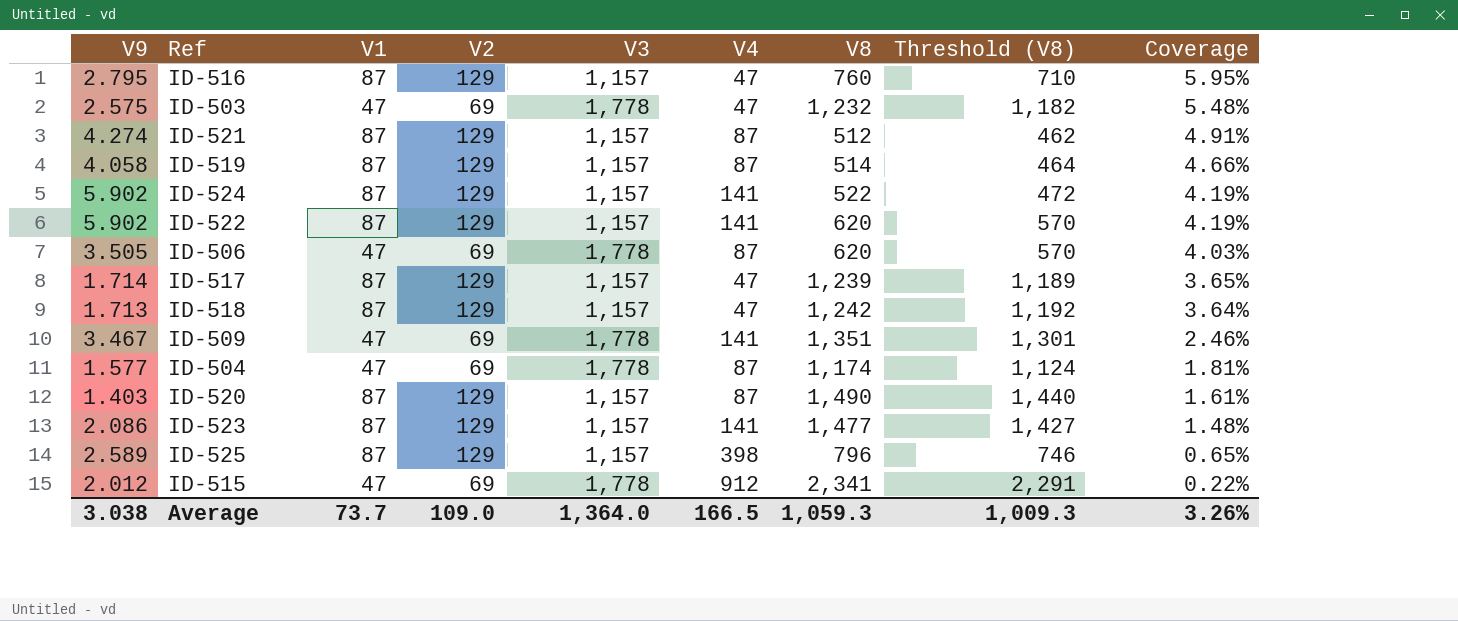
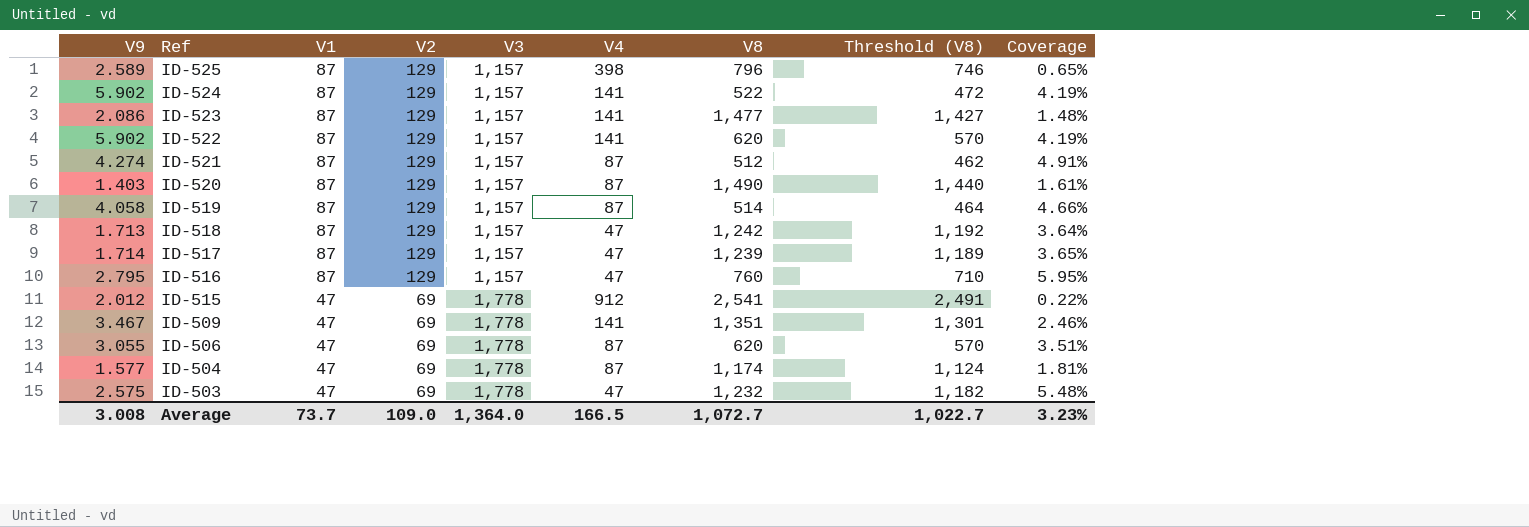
row order: Coverage descending -> Ref descending
ID-515 | V8: 2,341 -> 2,541
ID-515 | Threshold (V8): 2,291 -> 2,491
ID-506 | V9: 3.505 -> 3.055
ID-506 | Coverage: 4.03% -> 3.51%
Average | V9: 3.038 -> 3.008
Average | V8: 1,059.3 -> 1,072.7
Average | Threshold (V8): 1,009.3 -> 1,022.7
Average | Coverage: 3.26% -> 3.23%

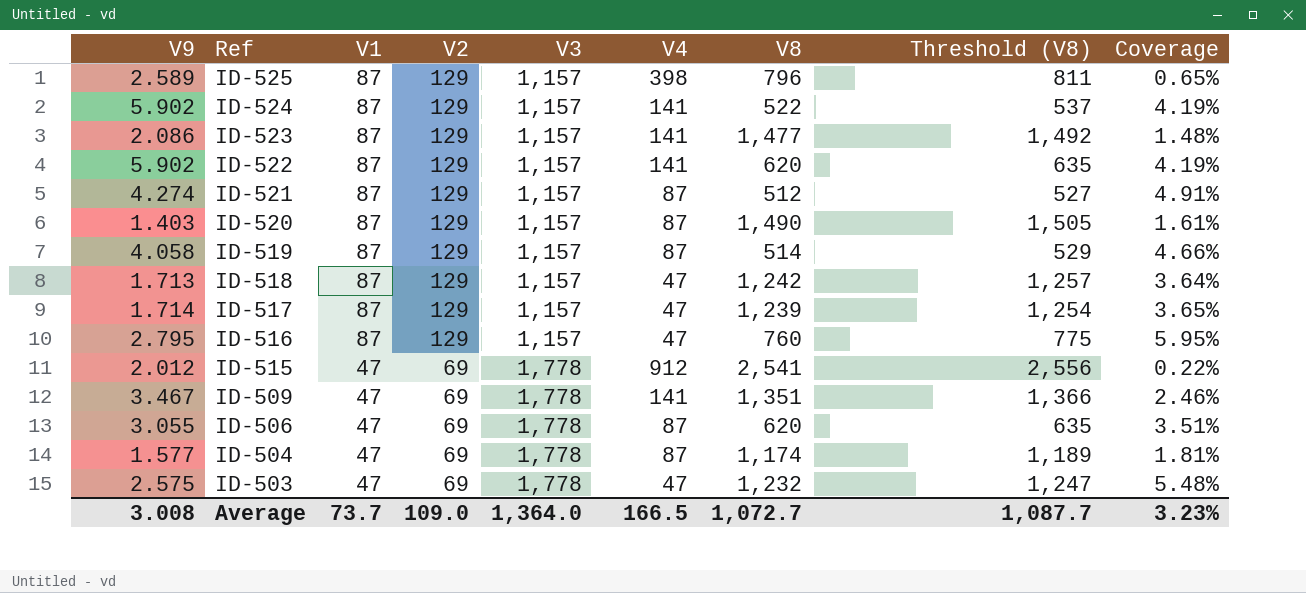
column Threshold (V8) | formula: [V8] - 50 -> [V8] + 15
Average | Threshold (V8): 1,022.7 -> 1,087.7

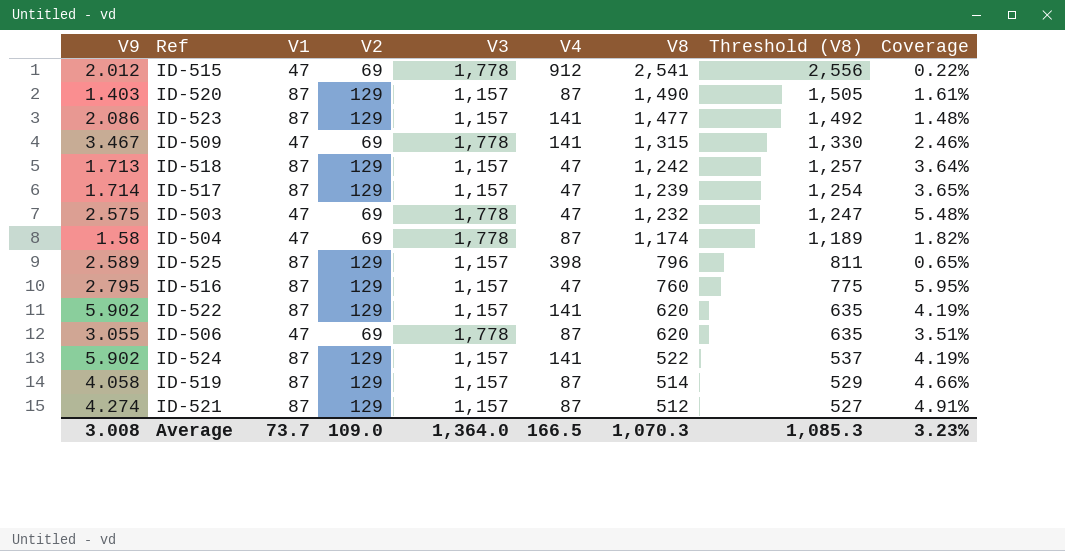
row order: Ref descending -> V8 descending
ID-509 | V8: 1,351 -> 1,315
ID-509 | Threshold (V8): 1,366 -> 1,330
ID-504 | V9: 1.577 -> 1.58
ID-504 | Coverage: 1.81% -> 1.82%
Average | V8: 1,072.7 -> 1,070.3
Average | Threshold (V8): 1,087.7 -> 1,085.3

